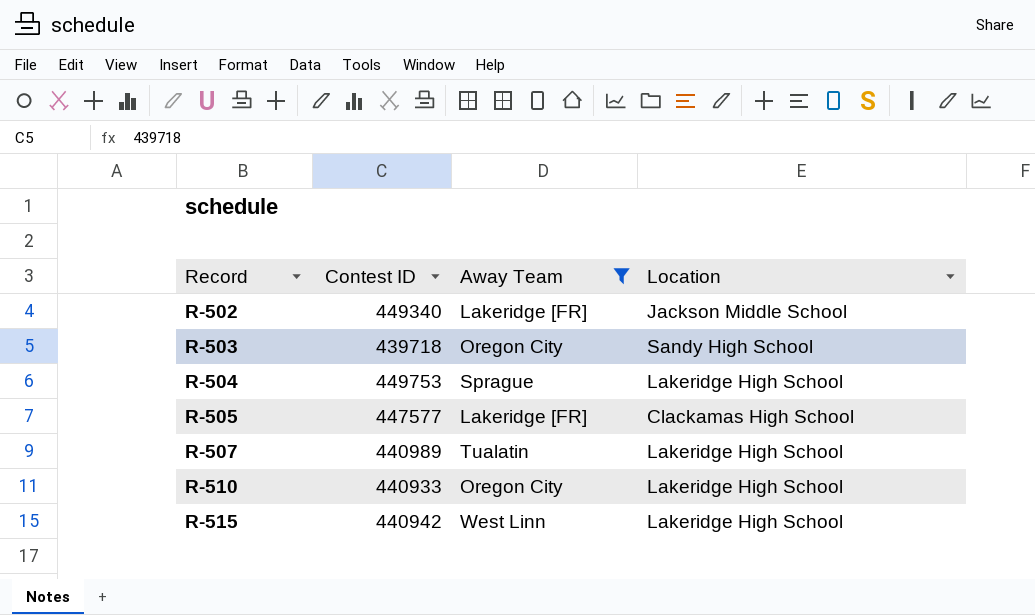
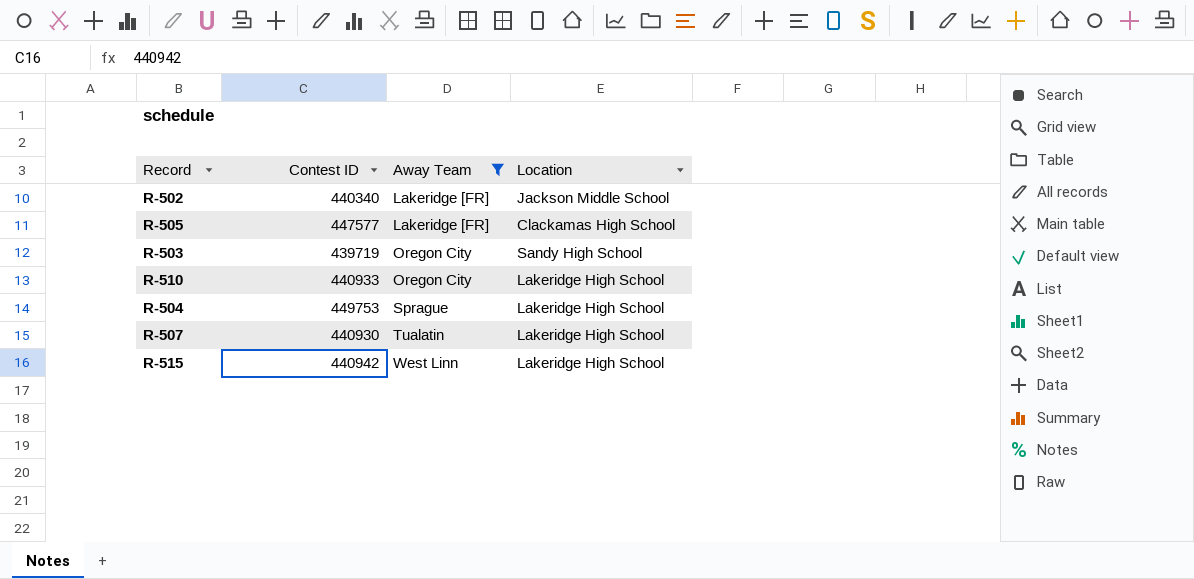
row order: Record ascending -> Away Team ascending
R-502 | Contest ID: 449340 -> 440340
R-503 | Contest ID: 439718 -> 439719
R-507 | Contest ID: 440989 -> 440930

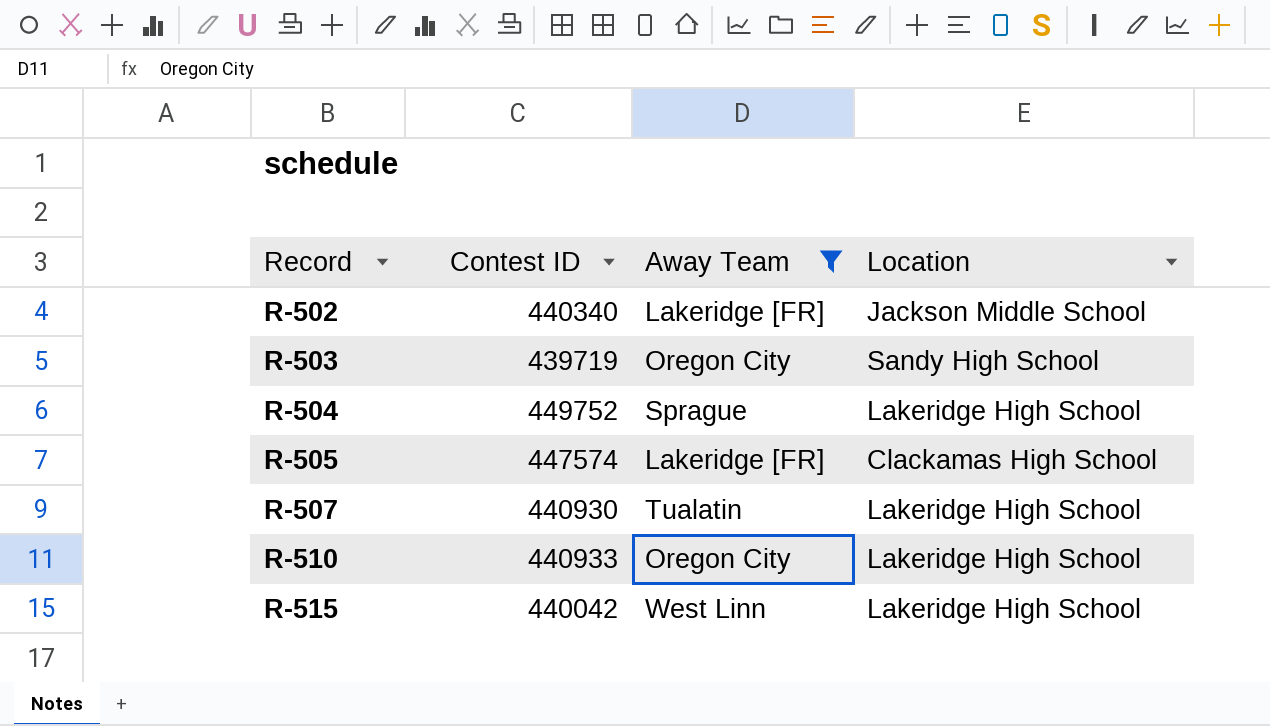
row order: Away Team ascending -> Record ascending
R-504 | Contest ID: 449753 -> 449752
R-505 | Contest ID: 447577 -> 447574
R-515 | Contest ID: 440942 -> 440042

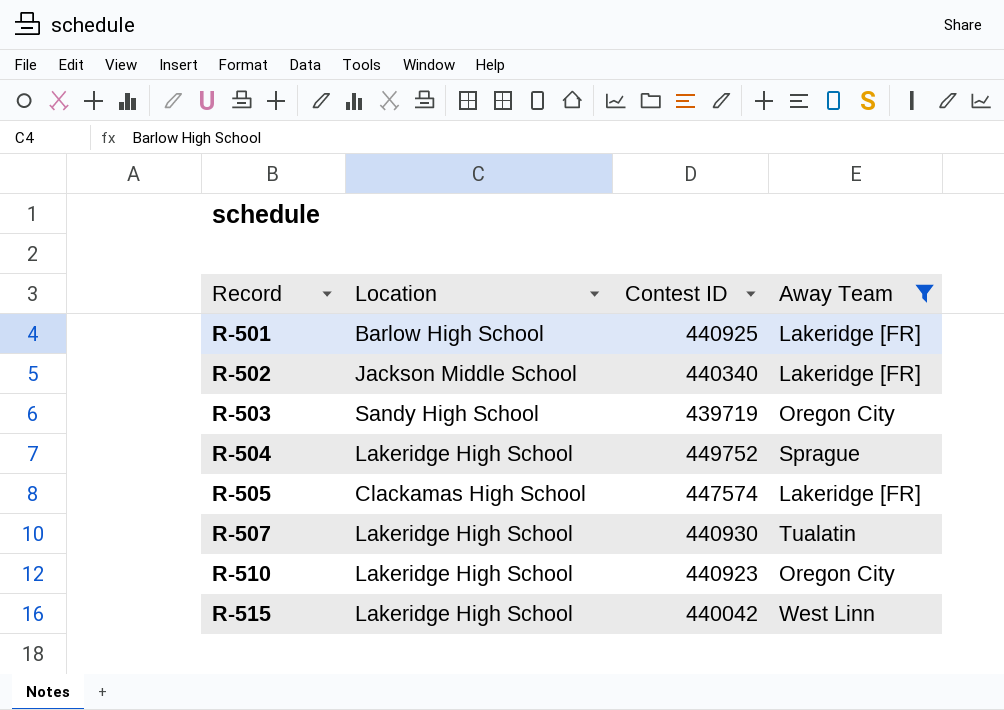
column Location | position: 4 -> 2
row R-501: none -> Barlow High School | 440925 | Lakeridge [FR]
R-510 | Contest ID: 440933 -> 440923

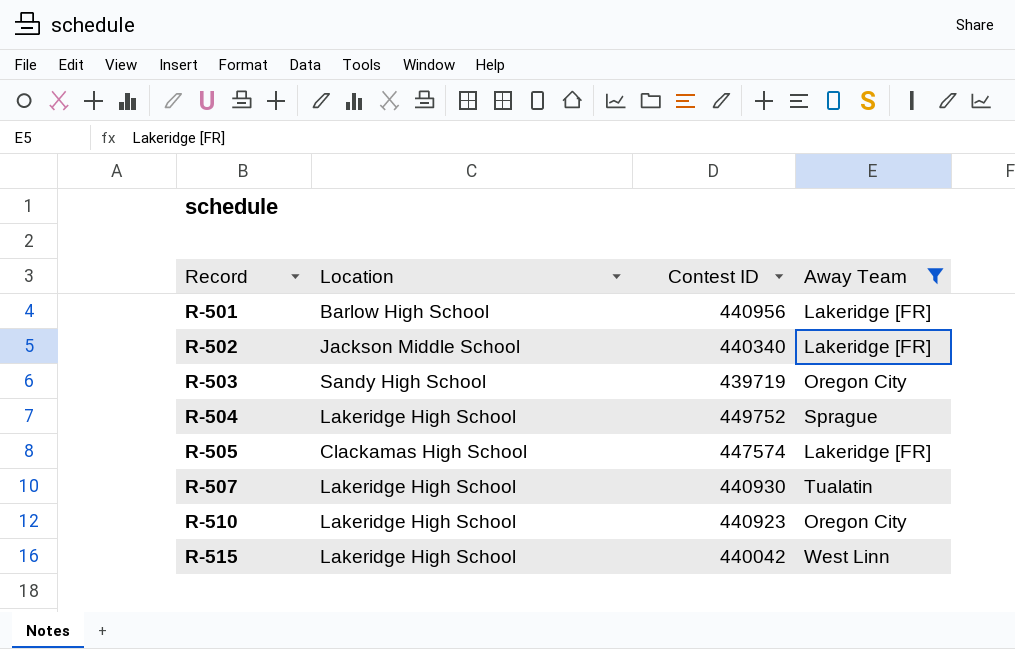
R-501 | Contest ID: 440925 -> 440956

